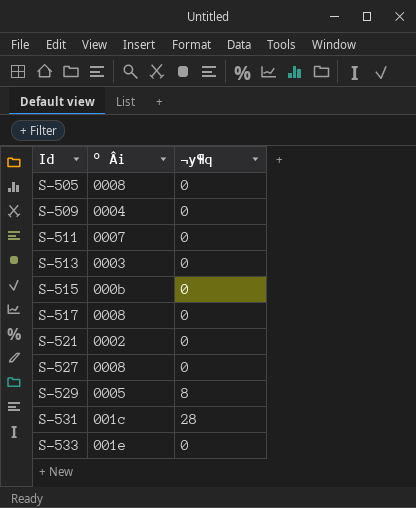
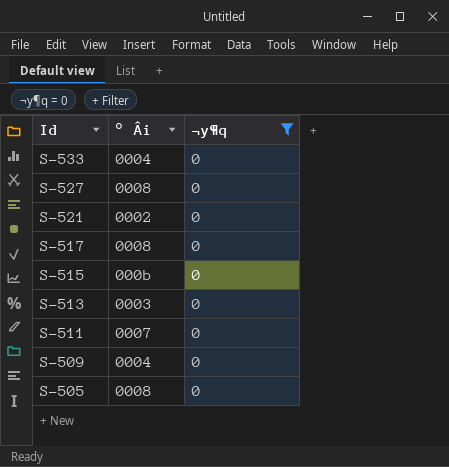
filter: none -> ¬y¶q = 0
row order: Id ascending -> Id descending
S-533 | ° Âi: 001e -> 0004

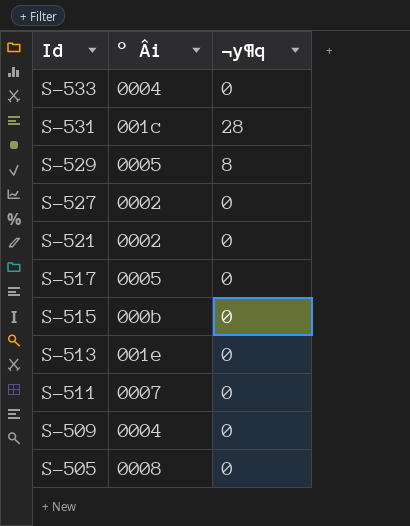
filter: ¬y¶q = 0 -> none
S-527 | ° Âi: 0008 -> 0002
S-517 | ° Âi: 0008 -> 0005
S-513 | ° Âi: 0003 -> 001e

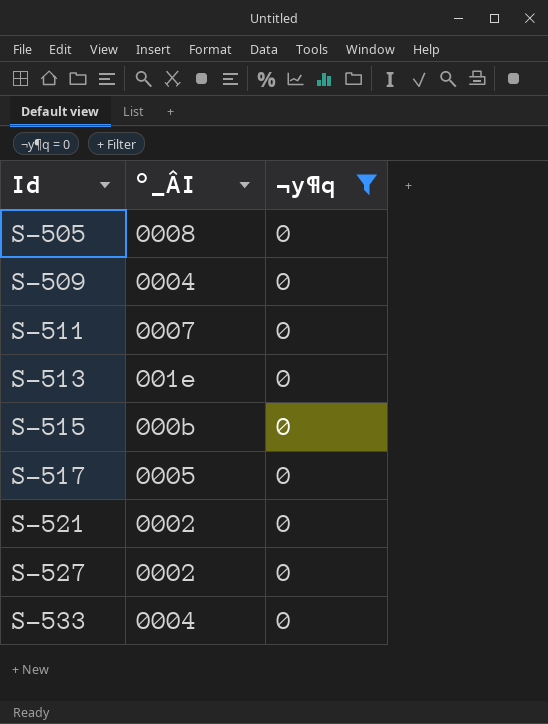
filter: none -> ¬y¶q = 0
row order: Id descending -> Id ascending
column name: ° Âi -> °_ÂI

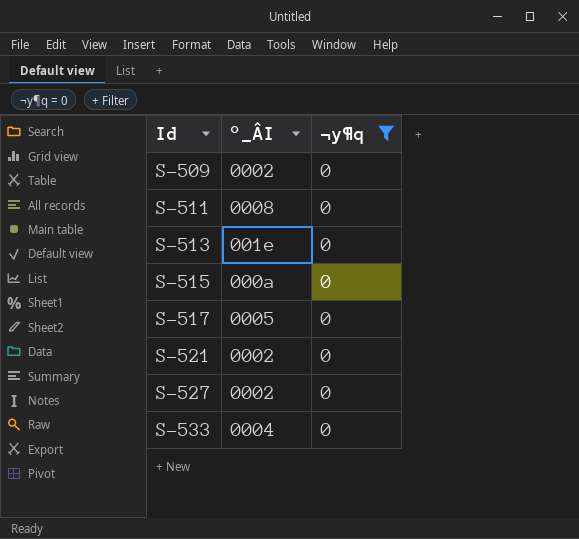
row S-505: 0008 | 0 -> none
S-509 | °_ÂI: 0004 -> 0002
S-511 | °_ÂI: 0007 -> 0008
S-515 | °_ÂI: 000b -> 000a

